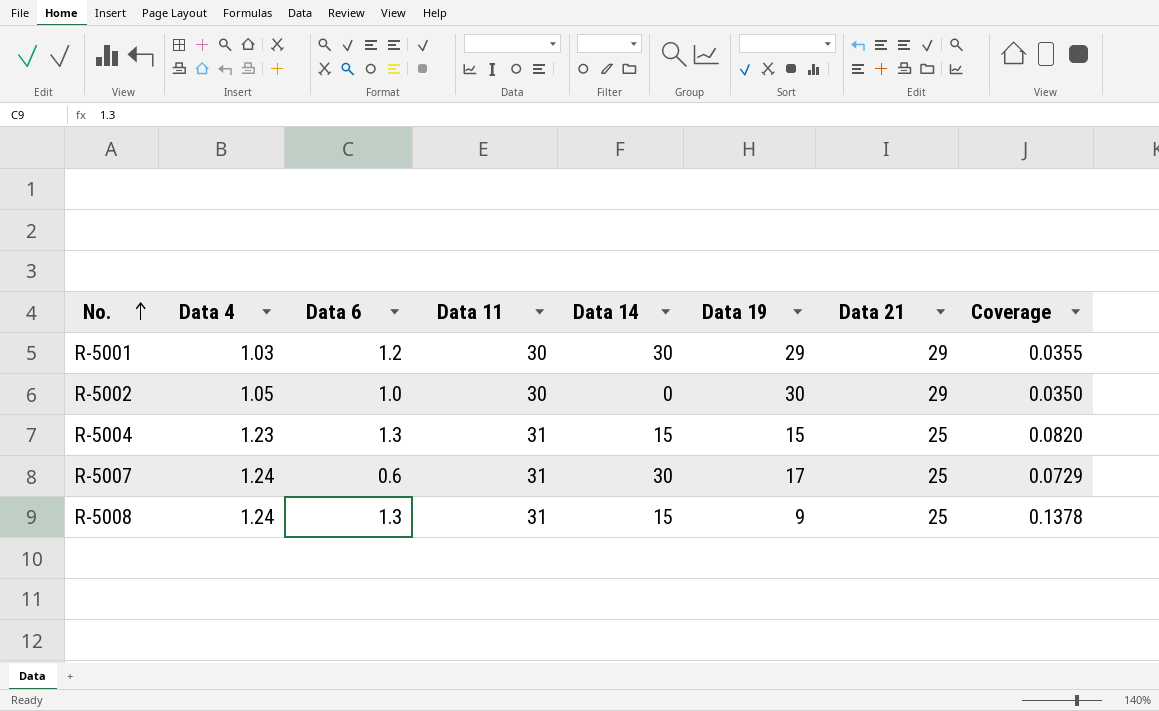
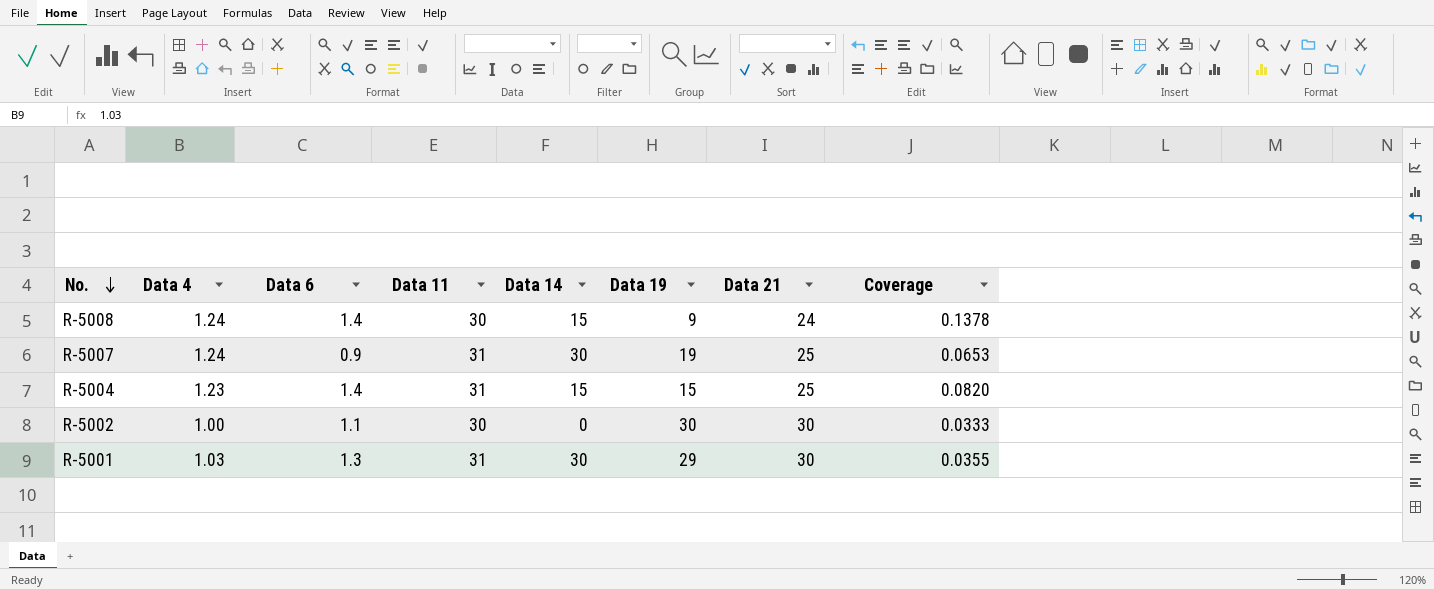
row order: No. ascending -> No. descending
R-5008 | Data 6: 1.3 -> 1.4
R-5008 | Data 11: 31 -> 30
R-5008 | Data 21: 25 -> 24
R-5007 | Data 6: 0.6 -> 0.9
R-5007 | Data 19: 17 -> 19
R-5007 | Coverage: 0.0729 -> 0.0653
R-5004 | Data 6: 1.3 -> 1.4
R-5002 | Data 4: 1.05 -> 1.00
R-5002 | Data 6: 1.0 -> 1.1
R-5002 | Data 21: 29 -> 30
R-5002 | Coverage: 0.0350 -> 0.0333
R-5001 | Data 6: 1.2 -> 1.3
R-5001 | Data 11: 30 -> 31
R-5001 | Data 21: 29 -> 30

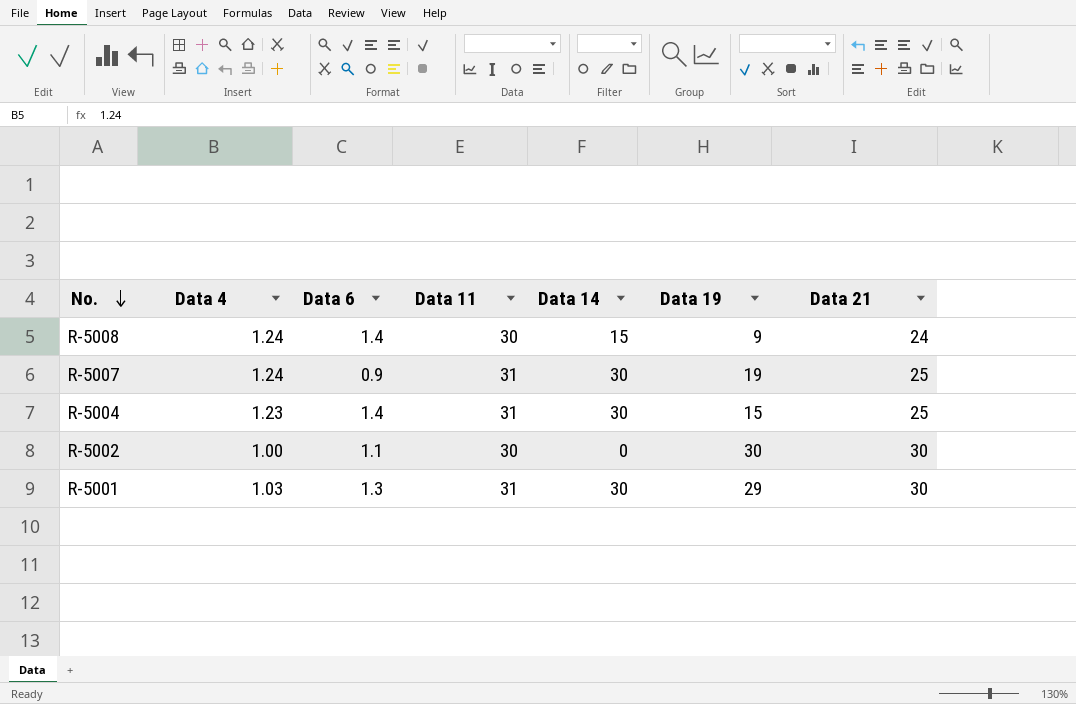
column Coverage | formula: [Data 4] / [Data 19] -> none
R-5004 | Data 14: 15 -> 30

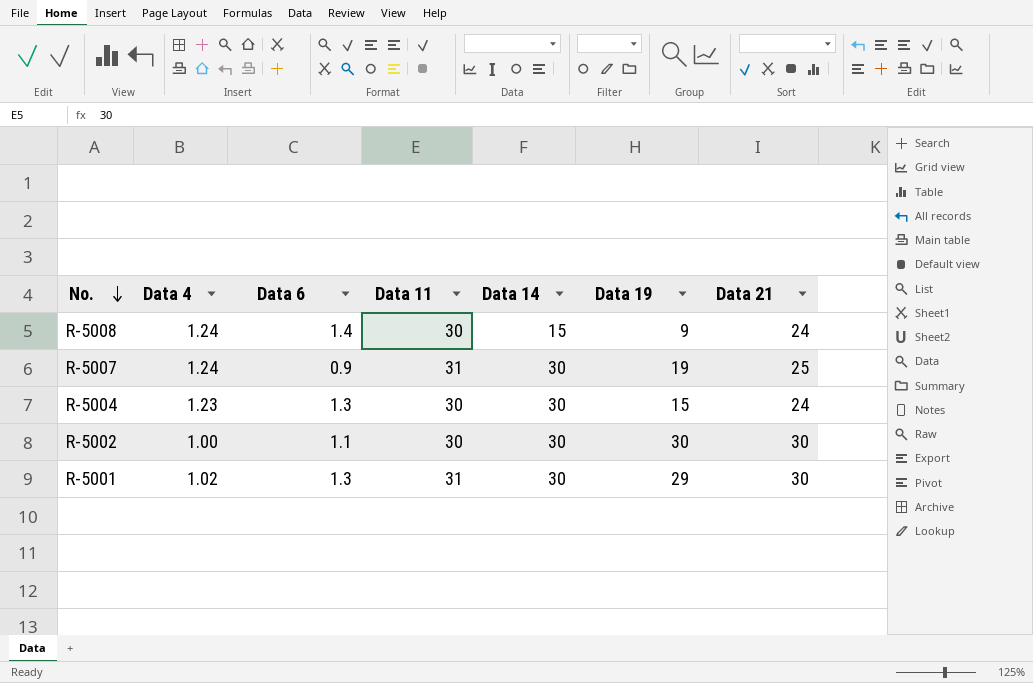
R-5004 | Data 6: 1.4 -> 1.3
R-5004 | Data 11: 31 -> 30
R-5004 | Data 21: 25 -> 24
R-5002 | Data 14: 0 -> 30
R-5001 | Data 4: 1.03 -> 1.02

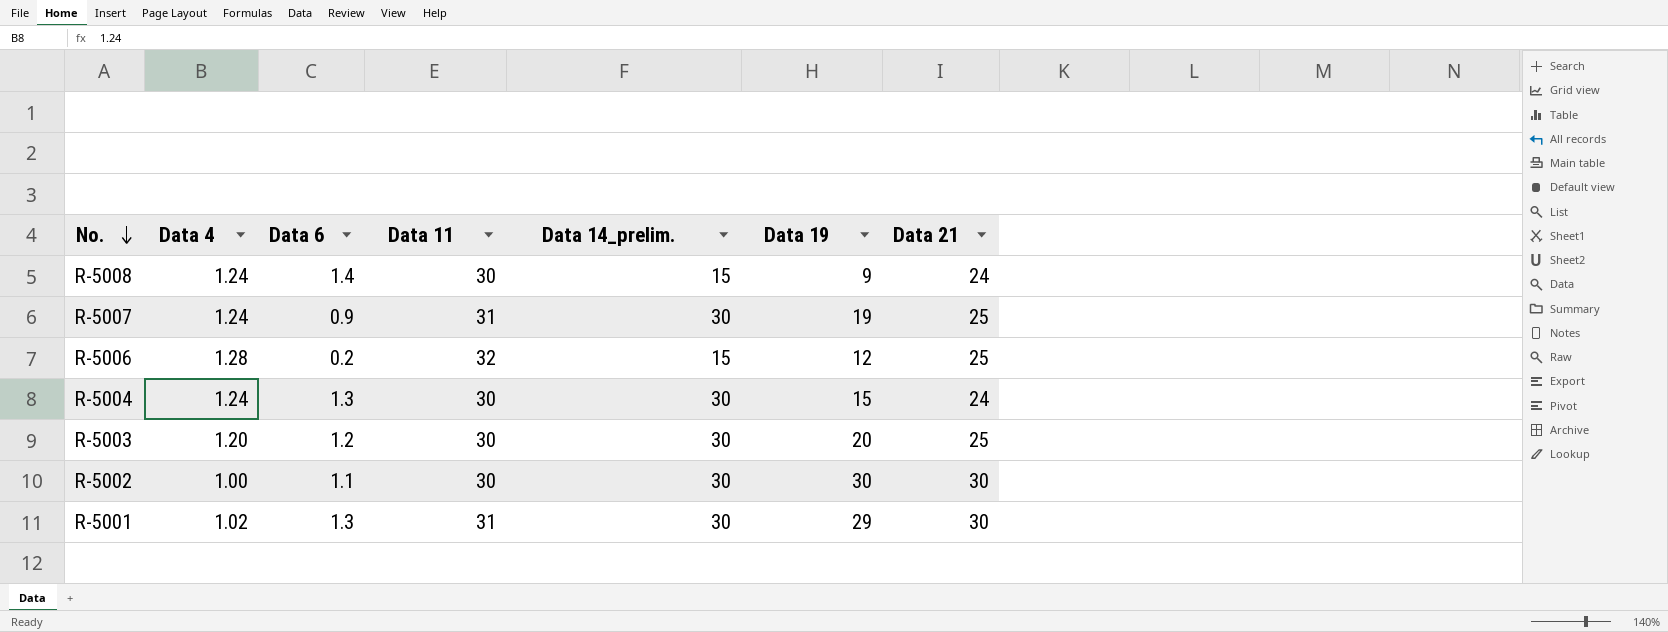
column name: Data 14 -> Data 14_prelim.
row R-5006: none -> 1.28 | 0.2 | 32 | 15 | 12 | 25
R-5004 | Data 4: 1.23 -> 1.24
row R-5003: none -> 1.20 | 1.2 | 30 | 30 | 20 | 25

